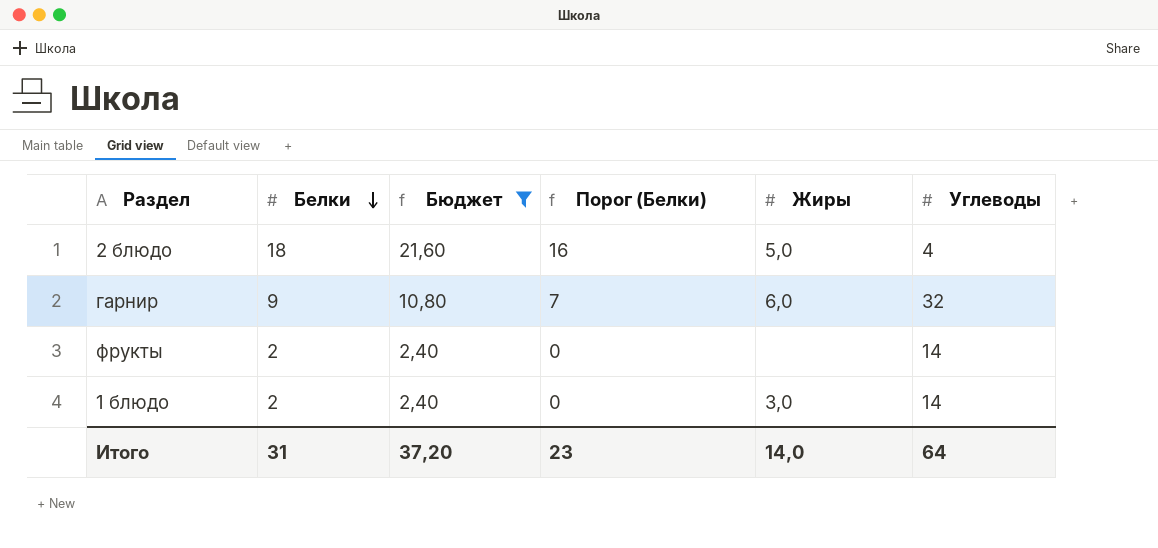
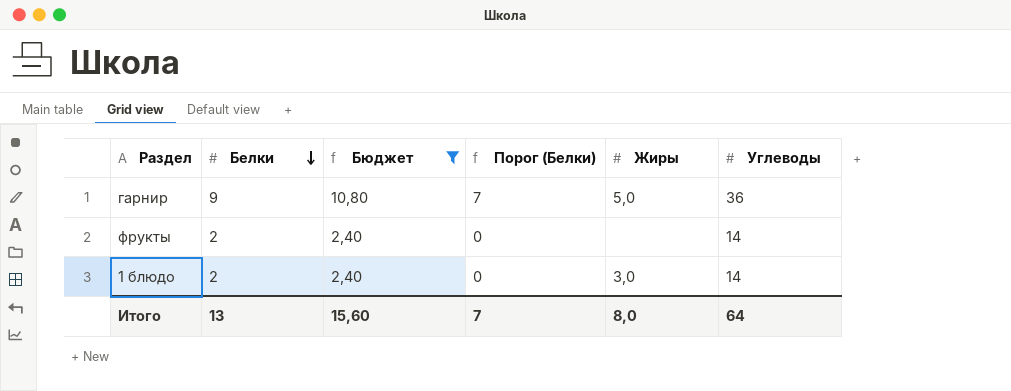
row 2 блюдо: 18 | 21,60 | 16 | 5,0 | 4 -> none
гарнир | Жиры: 6,0 -> 5,0
гарнир | Углеводы: 32 -> 36
Итого | Белки: 31 -> 13
Итого | Бюджет: 37,20 -> 15,60
Итого | Порог (Белки): 23 -> 7
Итого | Жиры: 14,0 -> 8,0

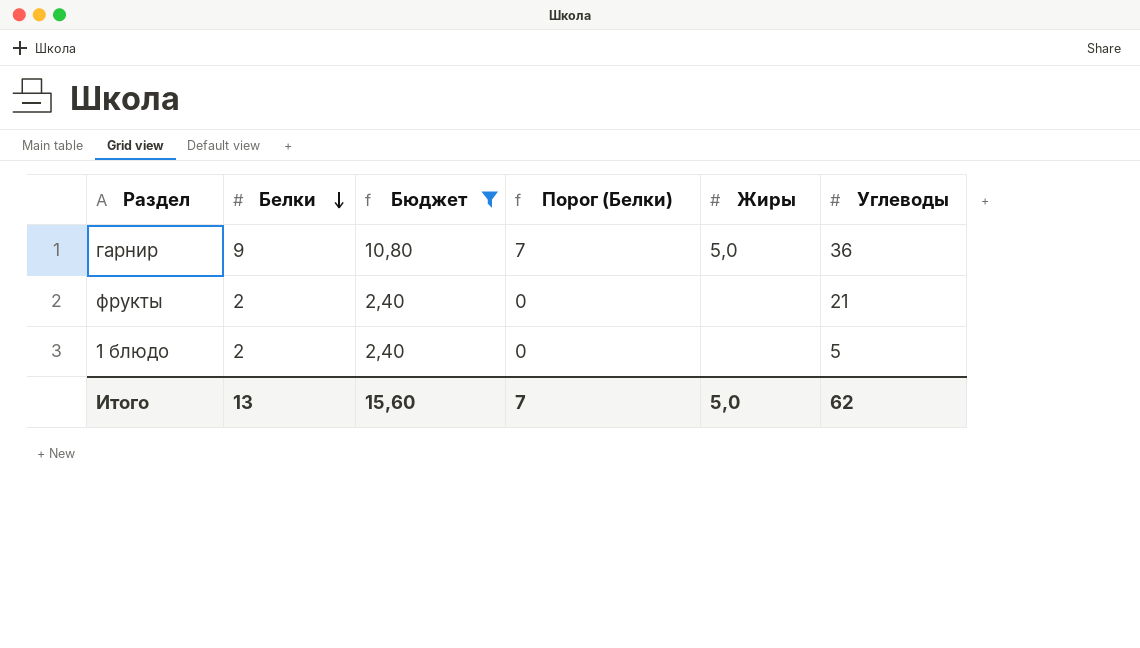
фрукты | Углеводы: 14 -> 21
1 блюдо | Жиры: 3,0 -> none
1 блюдо | Углеводы: 14 -> 5
Итого | Жиры: 8,0 -> 5,0
Итого | Углеводы: 64 -> 62

